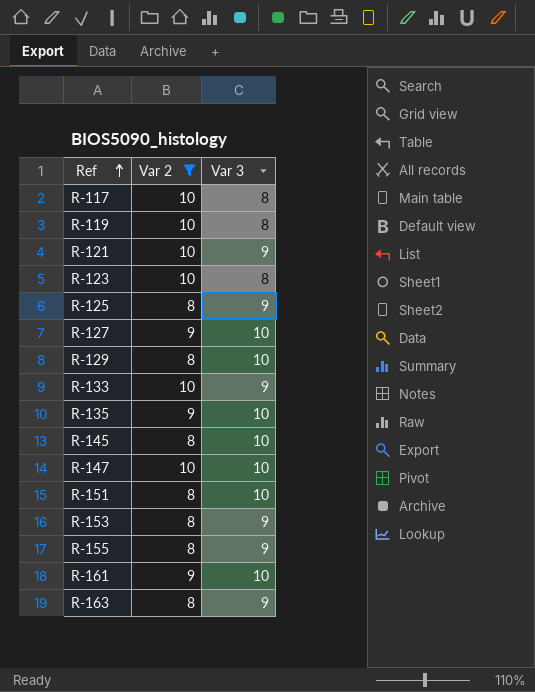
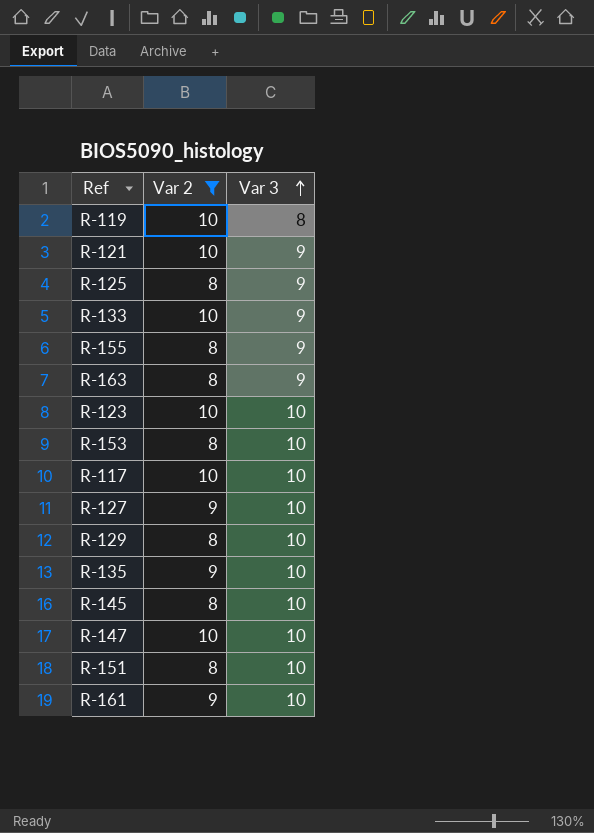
row order: Ref ascending -> Var 3 ascending
R-123 | Var 3: 8 -> 10
R-153 | Var 3: 9 -> 10
R-117 | Var 3: 8 -> 10

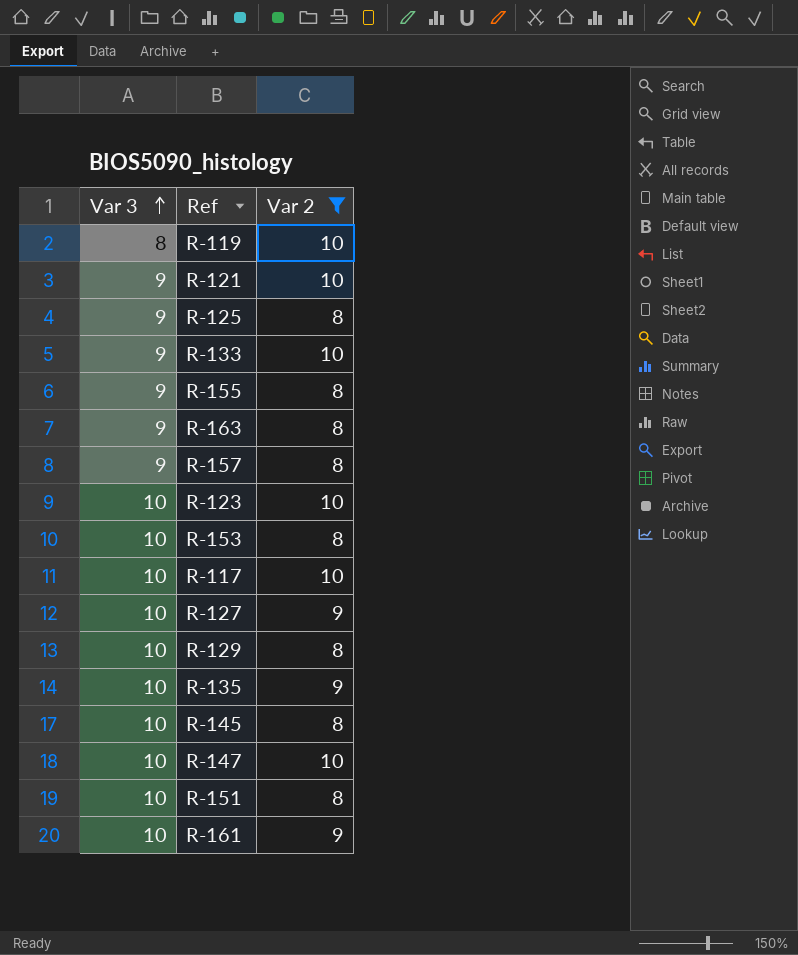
column Var 3 | position: 3 -> 1
row R-157: none -> 9 | 8

